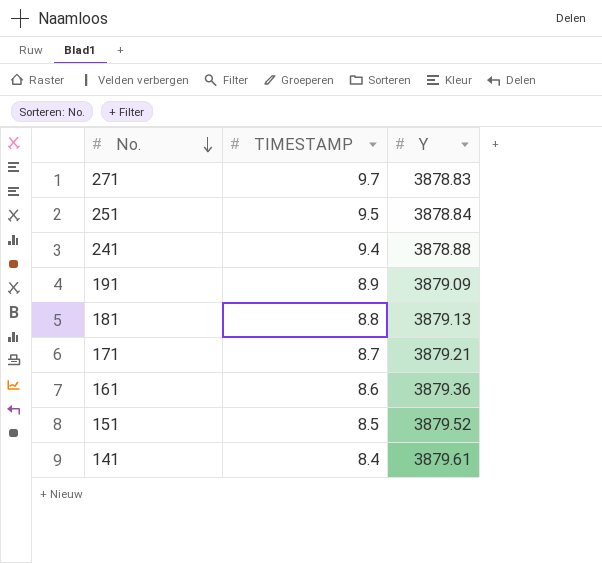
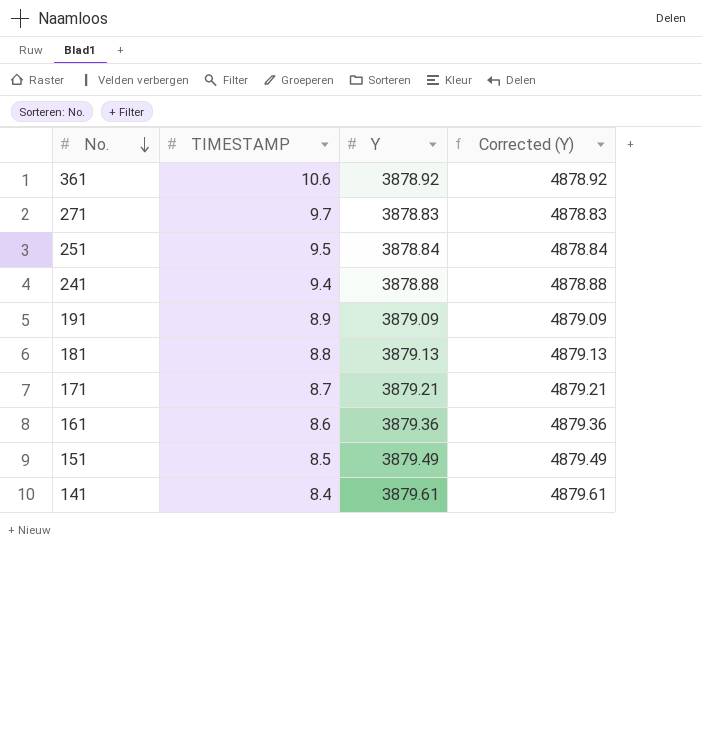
column Corrected (Y) | formula: none -> [Y] + 1000
row 361: none -> 10.6 | 3878.92 | 4878.92
151 | Y: 3879.52 -> 3879.49

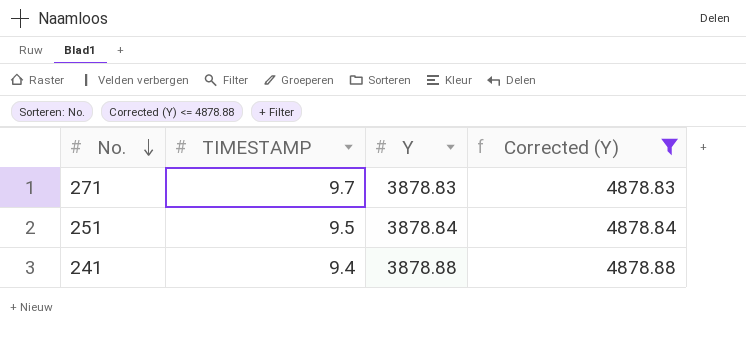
filter: none -> Corrected (Y) <= 4878.88

